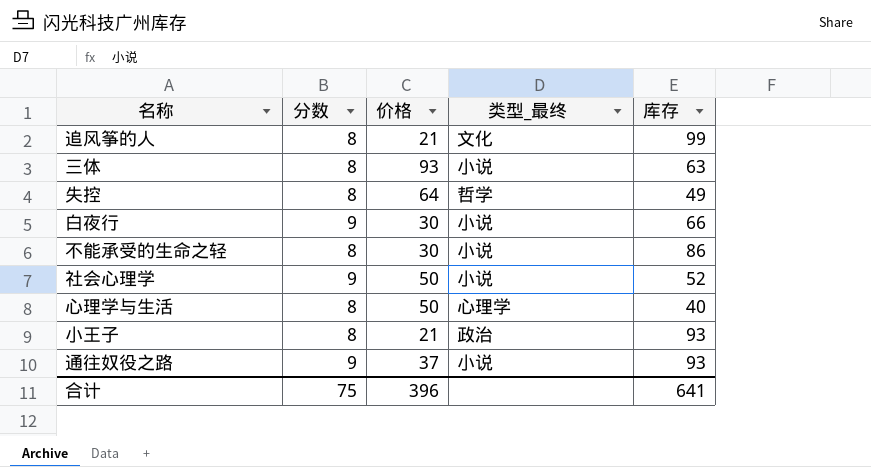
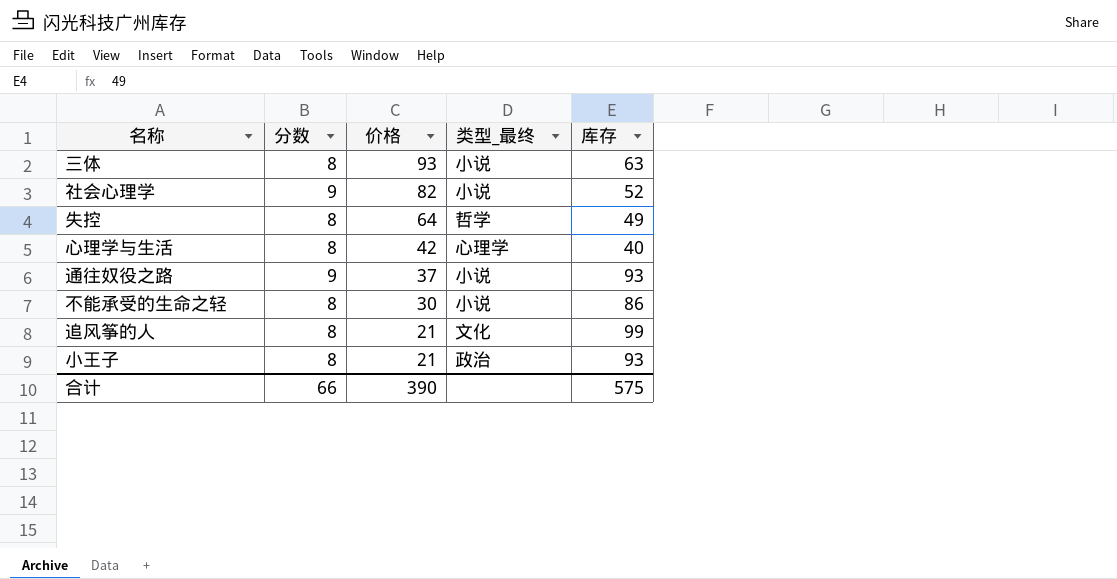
row order: none -> 价格 descending
row 白夜行: 9 | 30 | 小说 | 66 -> none
社会心理学 | 价格: 50 -> 82
心理学与生活 | 价格: 50 -> 42
合计 | 分数: 75 -> 66
合计 | 价格: 396 -> 390
合计 | 库存: 641 -> 575

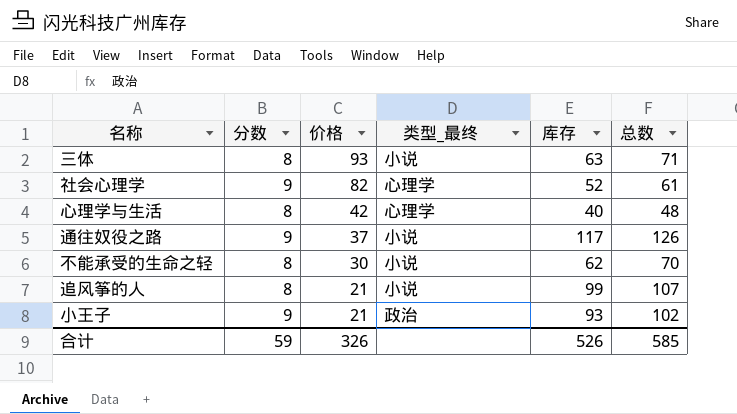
column 总数 | formula: none -> [分数] + [库存]
row 失控: 8 | 64 | 哲学 | 49 -> none
社会心理学 | 类型_最终: 小说 -> 心理学
通往奴役之路 | 库存: 93 -> 117
不能承受的生命之轻 | 库存: 86 -> 62
追风筝的人 | 类型_最终: 文化 -> 小说
小王子 | 分数: 8 -> 9
合计 | 分数: 66 -> 59
合计 | 价格: 390 -> 326
合计 | 库存: 575 -> 526

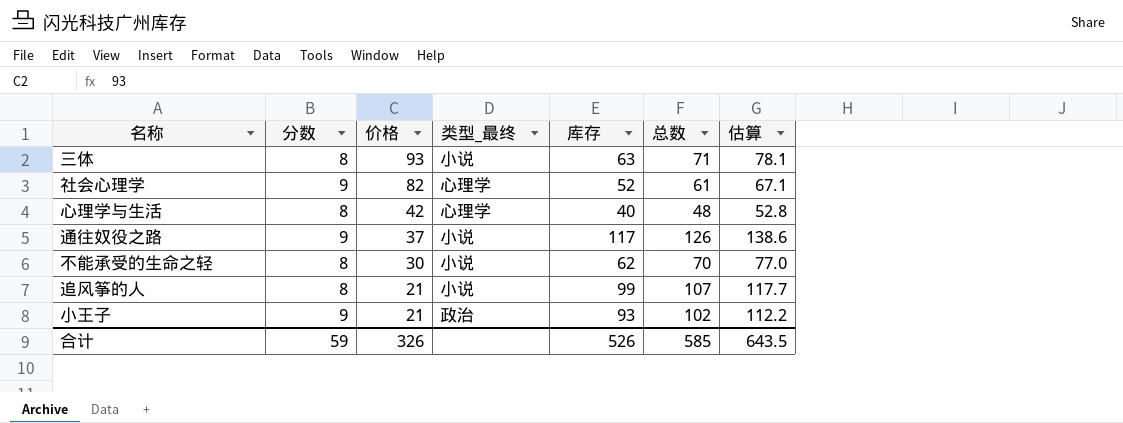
column 估算 | formula: none -> [总数] * 1.1

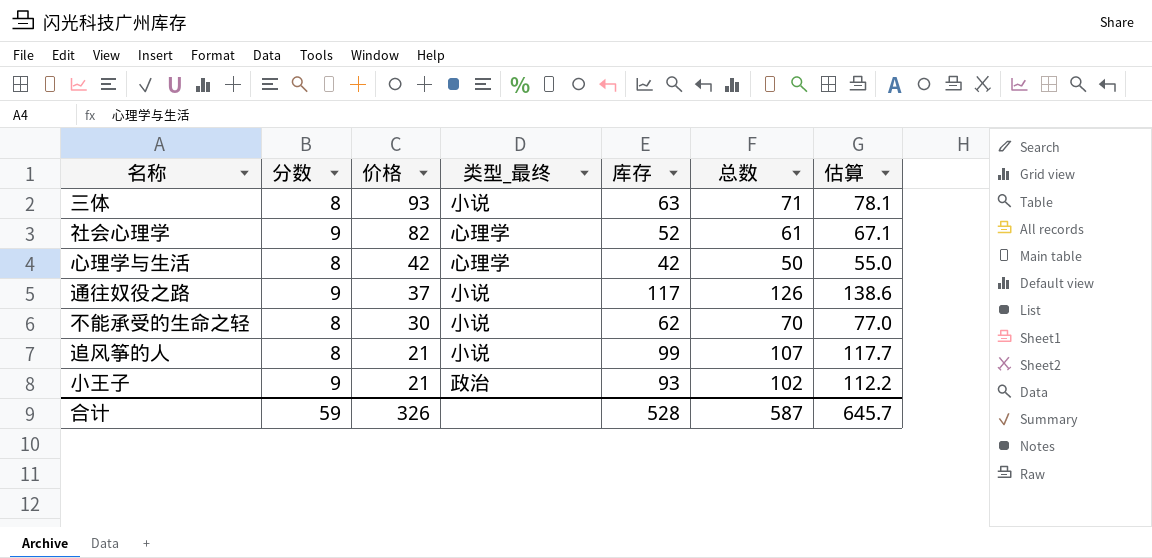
心理学与生活 | 库存: 40 -> 42
心理学与生活 | 总数: 48 -> 50
心理学与生活 | 估算: 52.8 -> 55.0
合计 | 库存: 526 -> 528
合计 | 总数: 585 -> 587
合计 | 估算: 643.5 -> 645.7

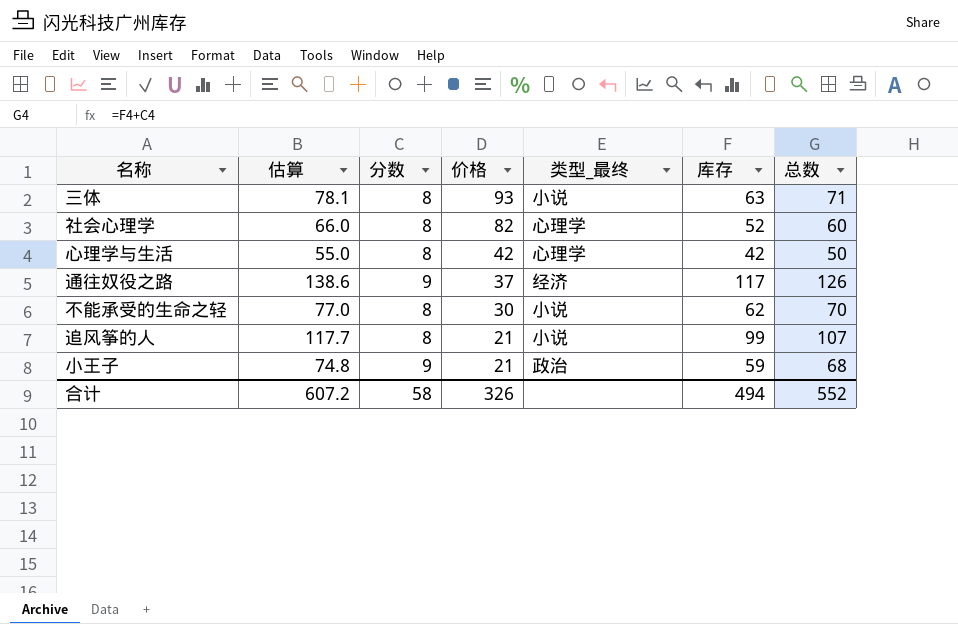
column 估算 | position: 7 -> 2
社会心理学 | 估算: 67.1 -> 66.0
社会心理学 | 分数: 9 -> 8
社会心理学 | 总数: 61 -> 60
通往奴役之路 | 类型_最终: 小说 -> 经济
小王子 | 估算: 112.2 -> 74.8
小王子 | 库存: 93 -> 59
小王子 | 总数: 102 -> 68
合计 | 估算: 645.7 -> 607.2
合计 | 分数: 59 -> 58
合计 | 库存: 528 -> 494
合计 | 总数: 587 -> 552

